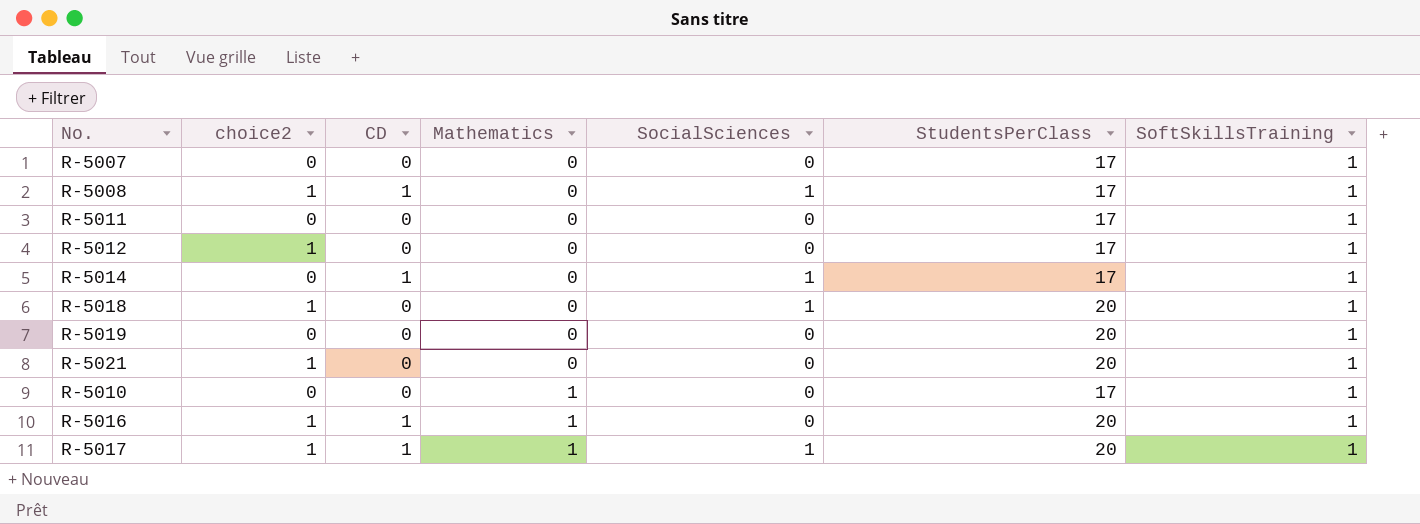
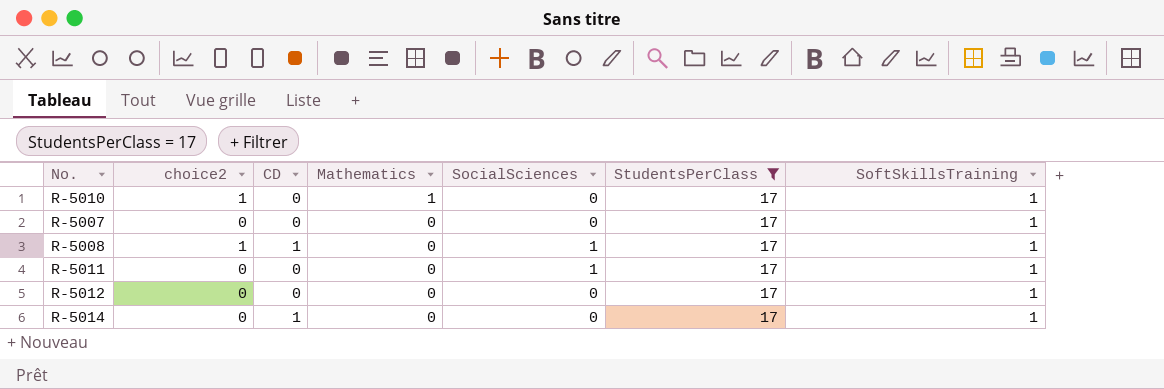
filter: none -> StudentsPerClass = 17
row order: Mathematics ascending -> Mathematics descending
R-5010 | choice2: 0 -> 1
R-5011 | SocialSciences: 0 -> 1
R-5012 | choice2: 1 -> 0
R-5014 | SocialSciences: 1 -> 0

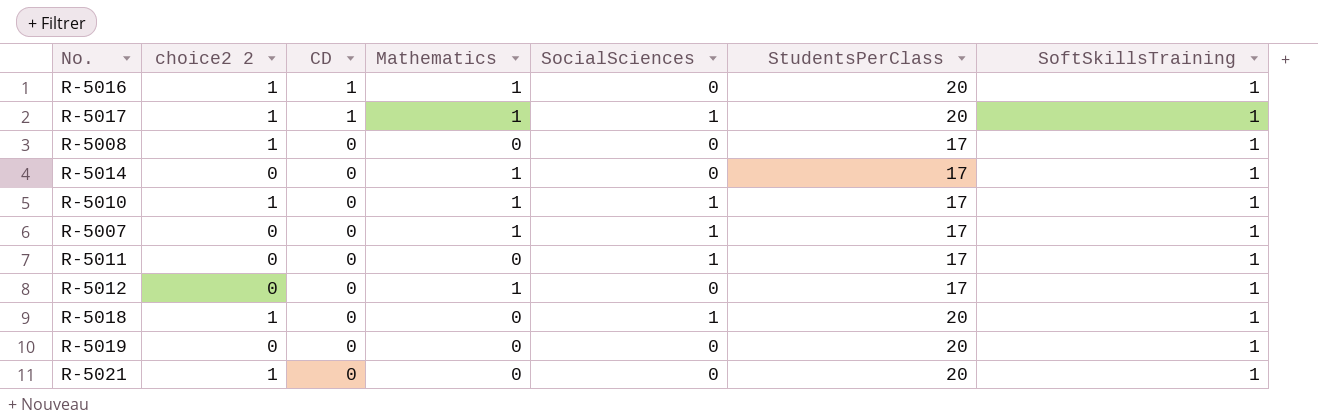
filter: StudentsPerClass = 17 -> none
row order: Mathematics descending -> CD descending
column name: choice2 -> choice2 2
R-5008 | CD: 1 -> 0
R-5008 | SocialSciences: 1 -> 0
R-5014 | CD: 1 -> 0
R-5014 | Mathematics: 0 -> 1
R-5010 | SocialSciences: 0 -> 1
R-5007 | Mathematics: 0 -> 1
R-5007 | SocialSciences: 0 -> 1
R-5012 | Mathematics: 0 -> 1

